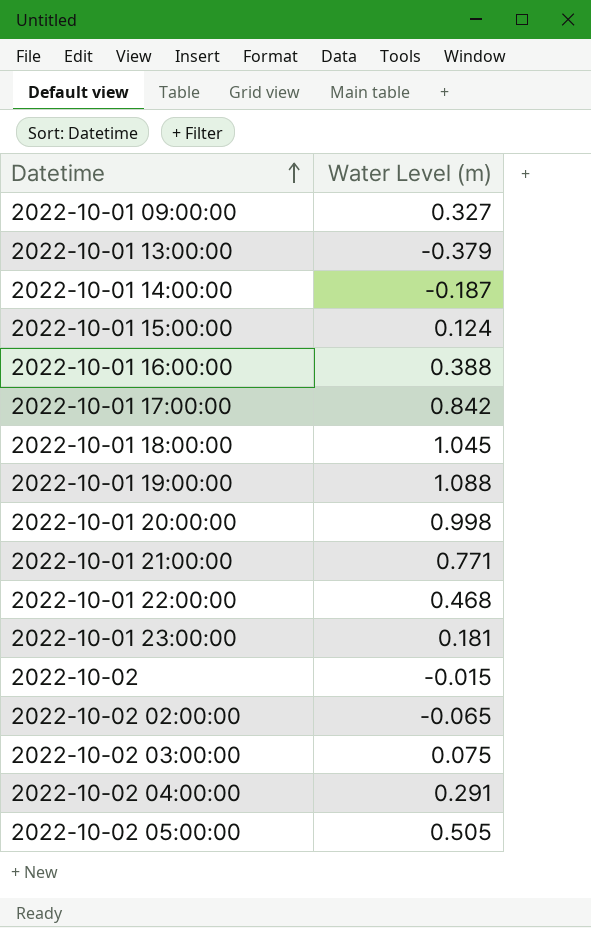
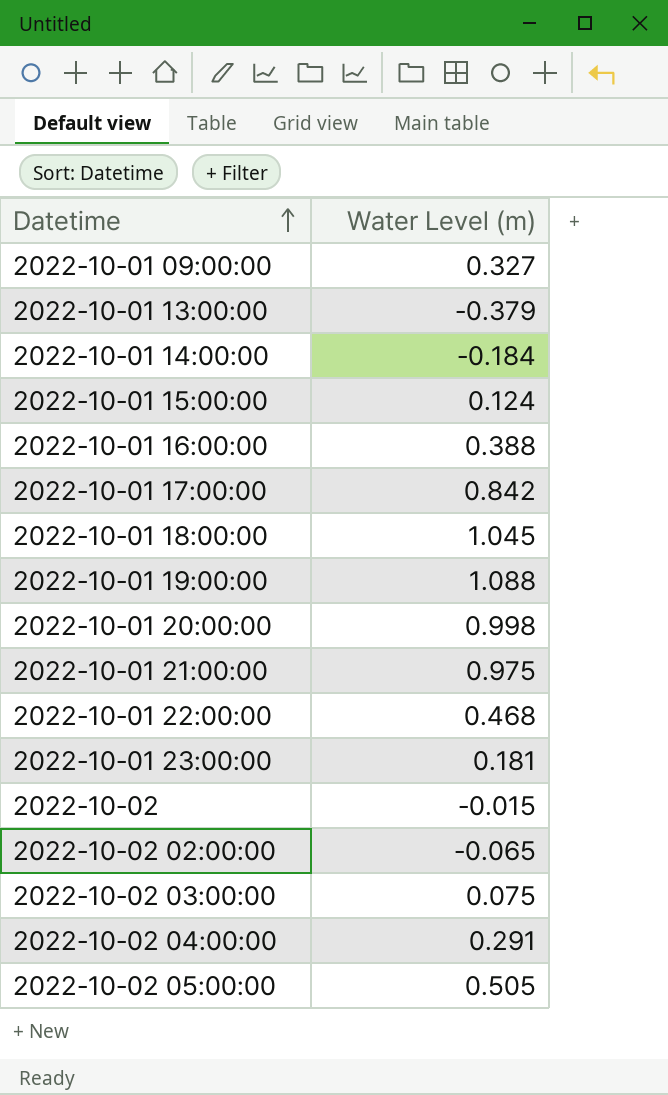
2022-10-01 14:00:00 | Water Level (m): -0.187 -> -0.184
2022-10-01 21:00:00 | Water Level (m): 0.771 -> 0.975

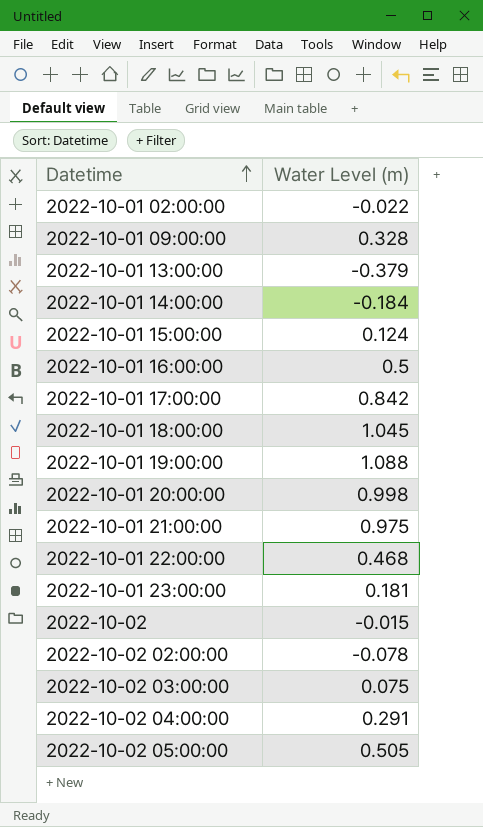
row 2022-10-01 02:00:00: none -> -0.022
2022-10-01 09:00:00 | Water Level (m): 0.327 -> 0.328
2022-10-01 16:00:00 | Water Level (m): 0.388 -> 0.5
2022-10-02 02:00:00 | Water Level (m): -0.065 -> -0.078

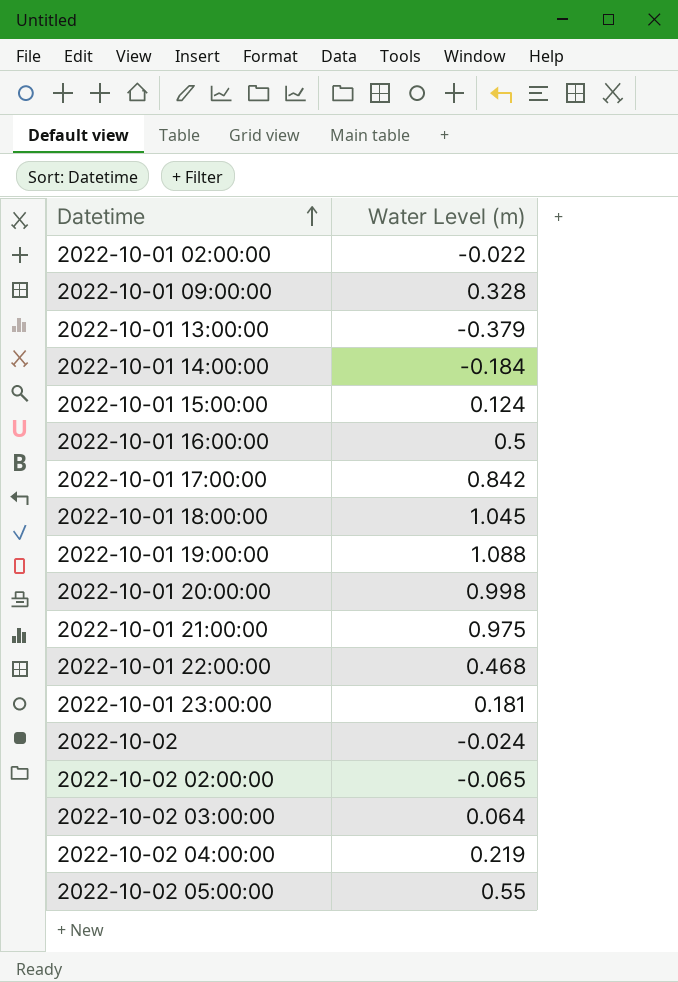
2022-10-02 | Water Level (m): -0.015 -> -0.024
2022-10-02 02:00:00 | Water Level (m): -0.078 -> -0.065
2022-10-02 03:00:00 | Water Level (m): 0.075 -> 0.064
2022-10-02 04:00:00 | Water Level (m): 0.291 -> 0.219
2022-10-02 05:00:00 | Water Level (m): 0.505 -> 0.55

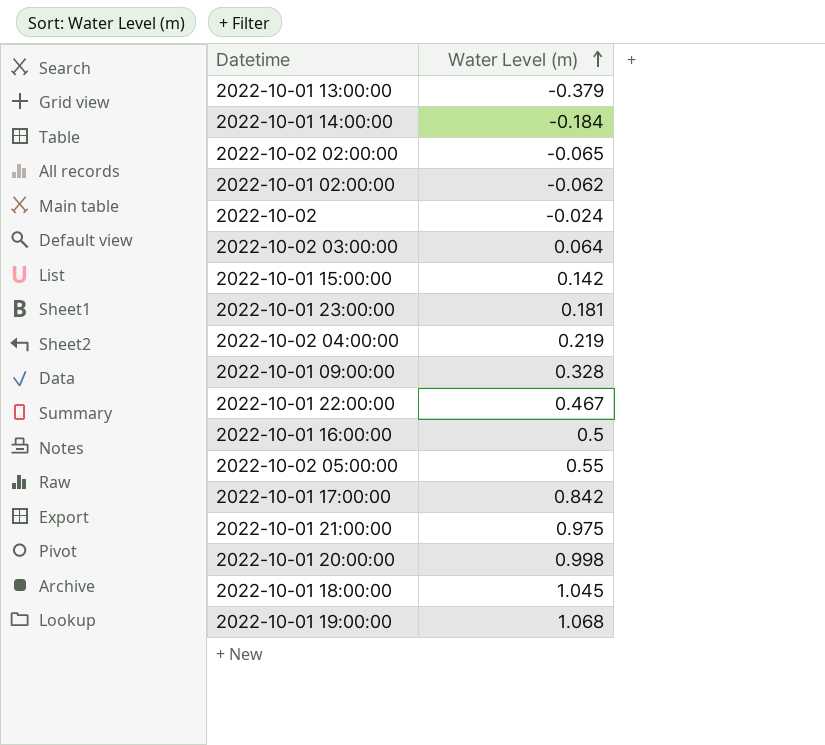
row order: Datetime ascending -> Water Level (m) ascending
2022-10-01 02:00:00 | Water Level (m): -0.022 -> -0.062
2022-10-01 15:00:00 | Water Level (m): 0.124 -> 0.142
2022-10-01 22:00:00 | Water Level (m): 0.468 -> 0.467
2022-10-01 19:00:00 | Water Level (m): 1.088 -> 1.068

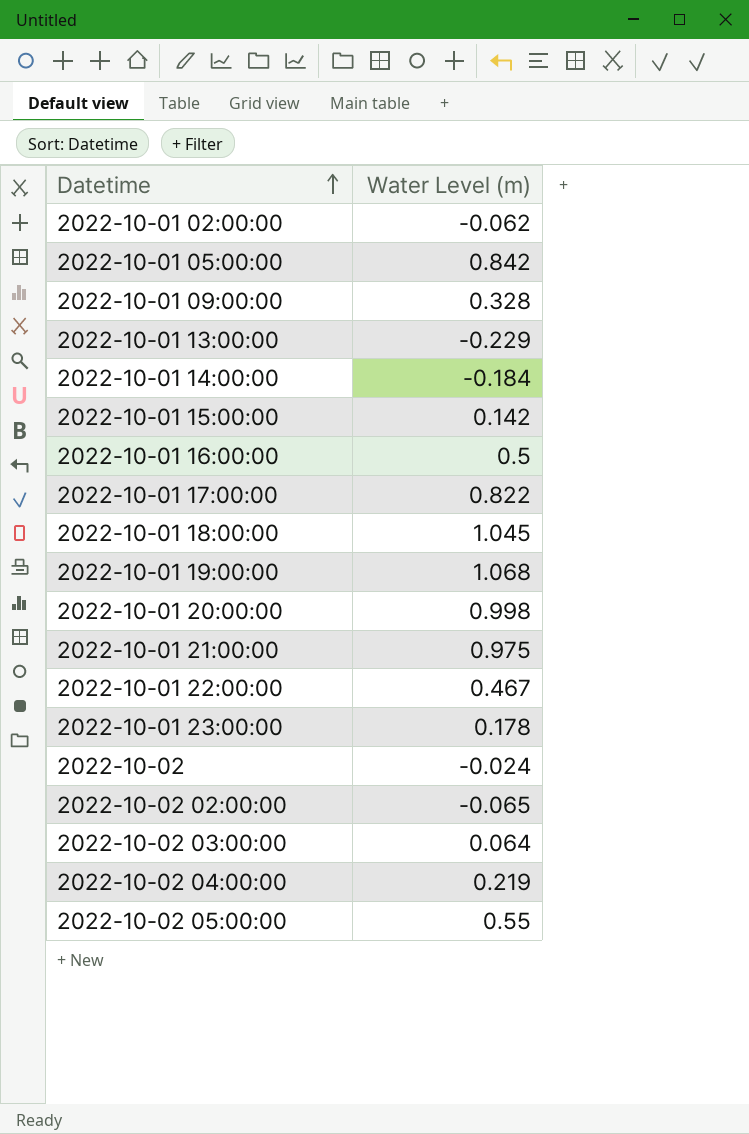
row order: Water Level (m) ascending -> Datetime ascending
row 2022-10-01 05:00:00: none -> 0.842
2022-10-01 13:00:00 | Water Level (m): -0.379 -> -0.229
2022-10-01 17:00:00 | Water Level (m): 0.842 -> 0.822
2022-10-01 23:00:00 | Water Level (m): 0.181 -> 0.178

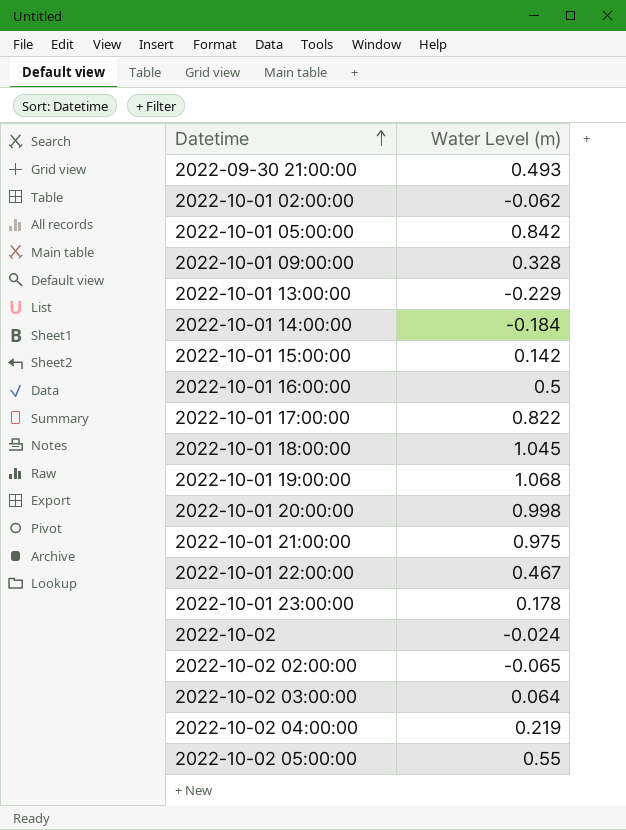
row 2022-09-30 21:00:00: none -> 0.493

